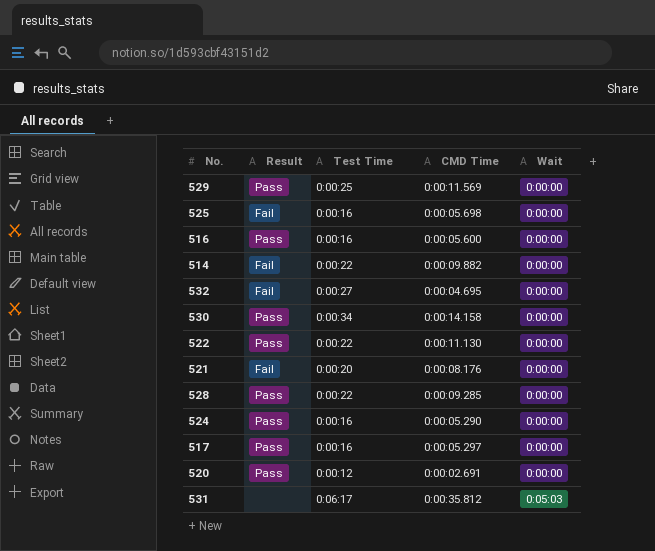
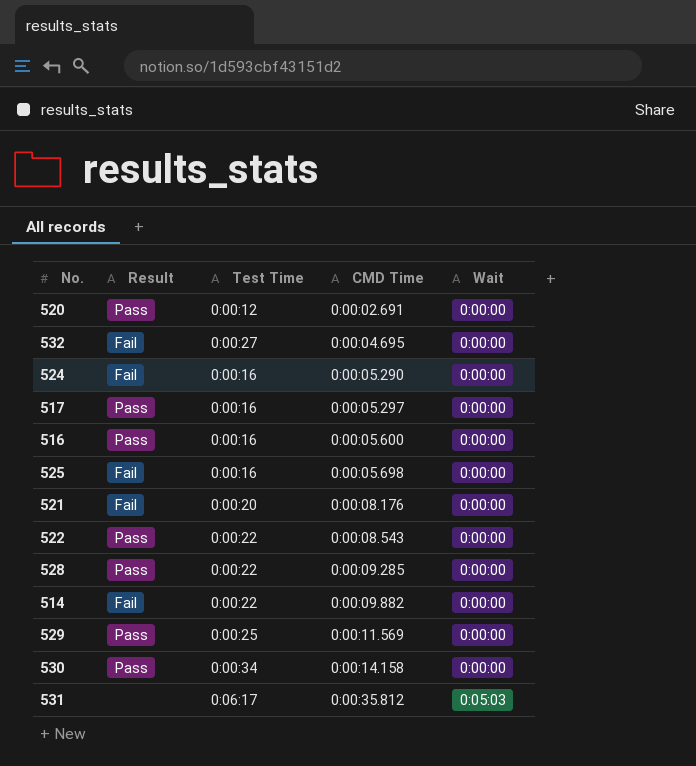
row order: Wait ascending -> CMD Time ascending
524 | Result: Pass -> Fail
522 | CMD Time: 0:00:11.130 -> 0:00:08.543

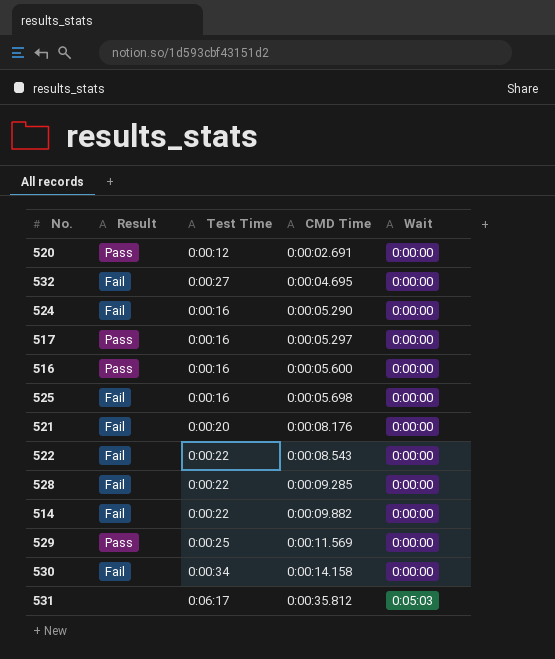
522 | Result: Pass -> Fail
528 | Result: Pass -> Fail
530 | Result: Pass -> Fail

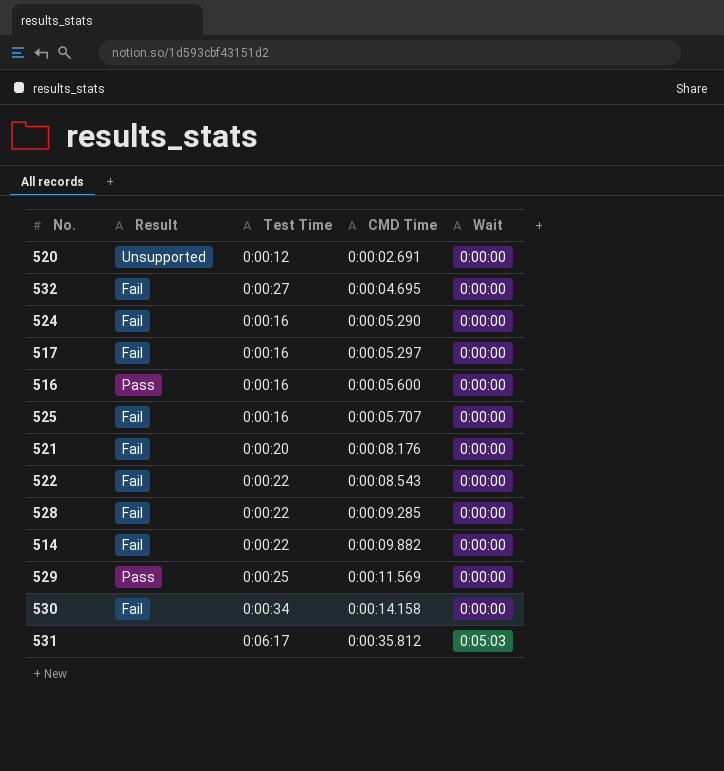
520 | Result: Pass -> Unsupported
517 | Result: Pass -> Fail
525 | CMD Time: 0:00:05.698 -> 0:00:05.707

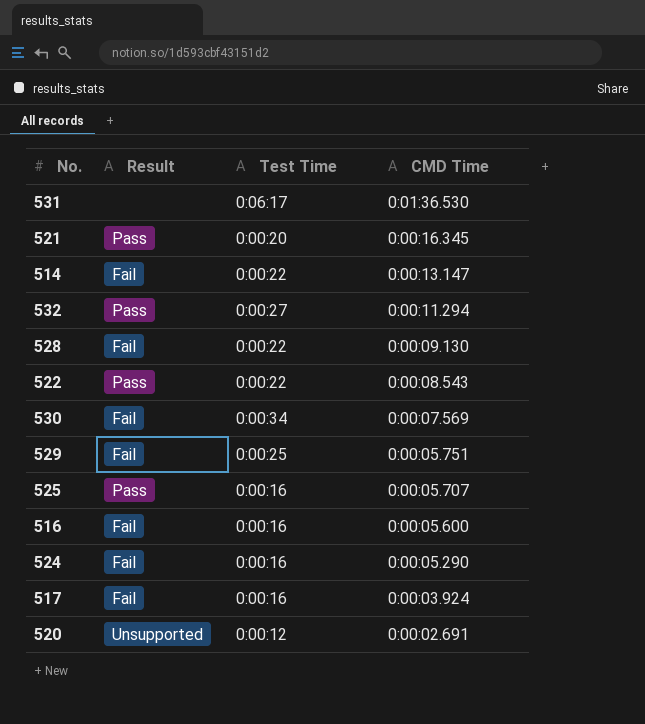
row order: CMD Time ascending -> CMD Time descending
column Wait | position: 5 -> none
531 | CMD Time: 0:00:35.812 -> 0:01:36.530
521 | Result: Fail -> Pass
521 | CMD Time: 0:00:08.176 -> 0:00:16.345
514 | CMD Time: 0:00:09.882 -> 0:00:13.147
532 | Result: Fail -> Pass
532 | CMD Time: 0:00:04.695 -> 0:00:11.294
528 | CMD Time: 0:00:09.285 -> 0:00:09.130
522 | Result: Fail -> Pass
530 | CMD Time: 0:00:14.158 -> 0:00:07.569
529 | Result: Pass -> Fail
529 | CMD Time: 0:00:11.569 -> 0:00:05.751
525 | Result: Fail -> Pass
516 | Result: Pass -> Fail
517 | CMD Time: 0:00:05.297 -> 0:00:03.924

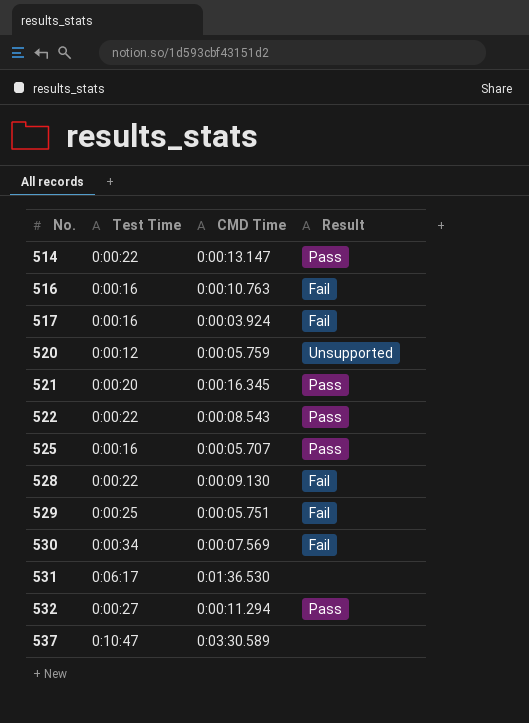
row order: CMD Time descending -> No. ascending
column Result | position: 2 -> 4
row 524: Fail | 0:00:16 | 0:00:05.290 -> none
514 | Result: Fail -> Pass
516 | CMD Time: 0:00:05.600 -> 0:00:10.763
520 | CMD Time: 0:00:02.691 -> 0:00:05.759
row 537: none -> 0:10:47 | 0:03:30.589 | none

